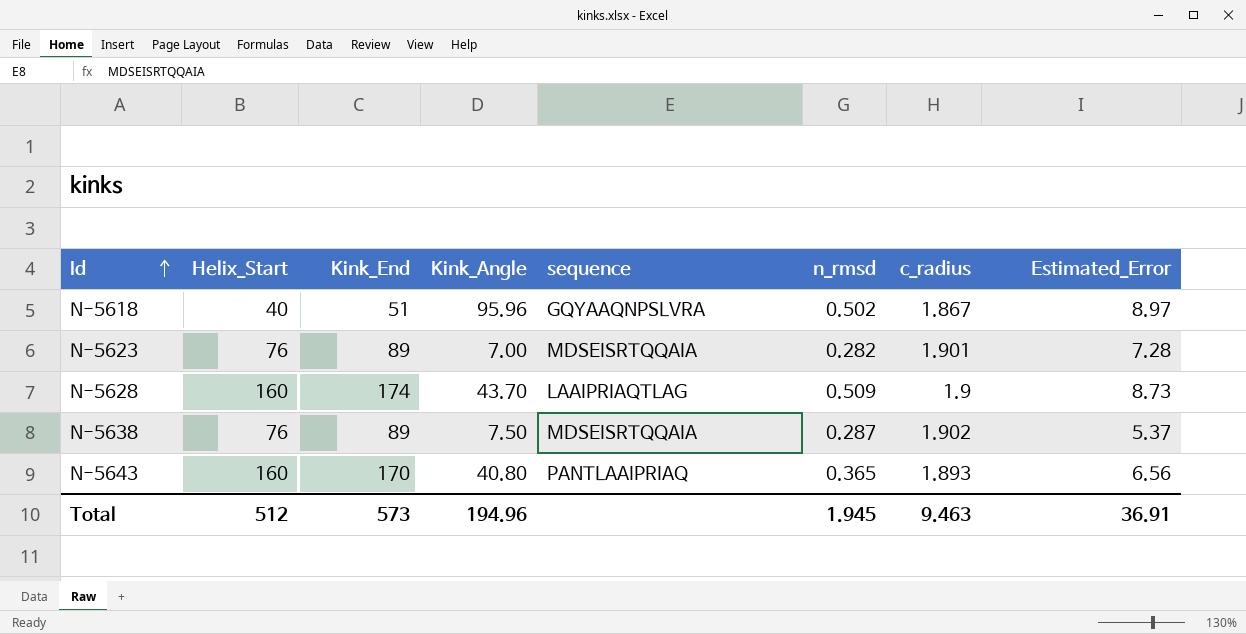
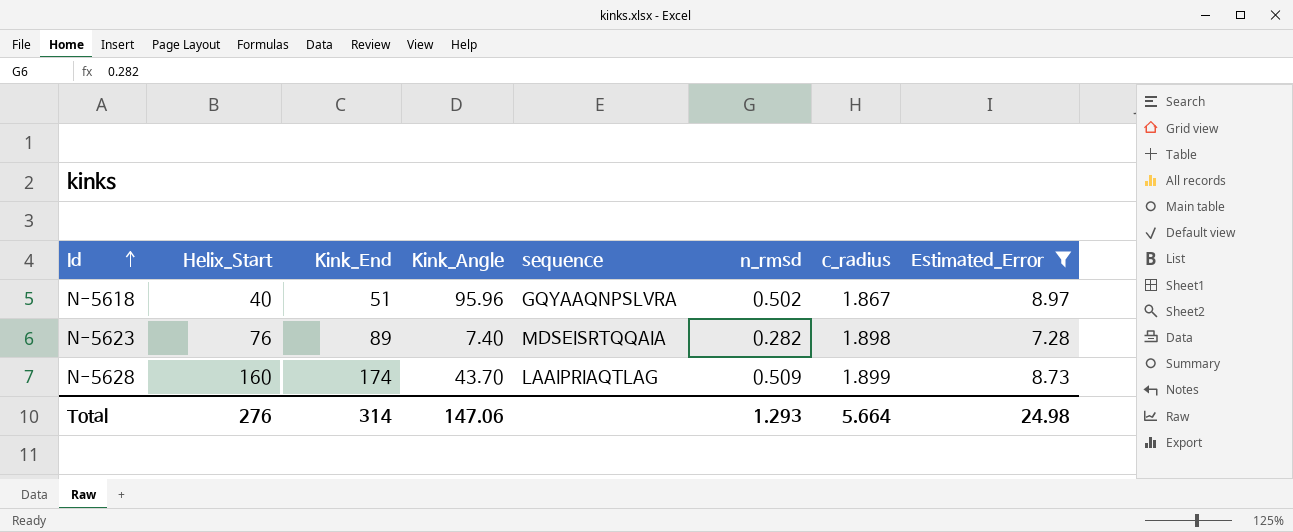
filter: none -> Estimated_Error >= 7.28
N-5623 | Kink_Angle: 7.00 -> 7.40
N-5623 | c_radius: 1.901 -> 1.898
N-5628 | c_radius: 1.9 -> 1.899
Total | Helix_Start: 512 -> 276
Total | Kink_End: 573 -> 314
Total | Kink_Angle: 194.96 -> 147.06
Total | n_rmsd: 1.945 -> 1.293
Total | c_radius: 9.463 -> 5.664
Total | Estimated_Error: 36.91 -> 24.98

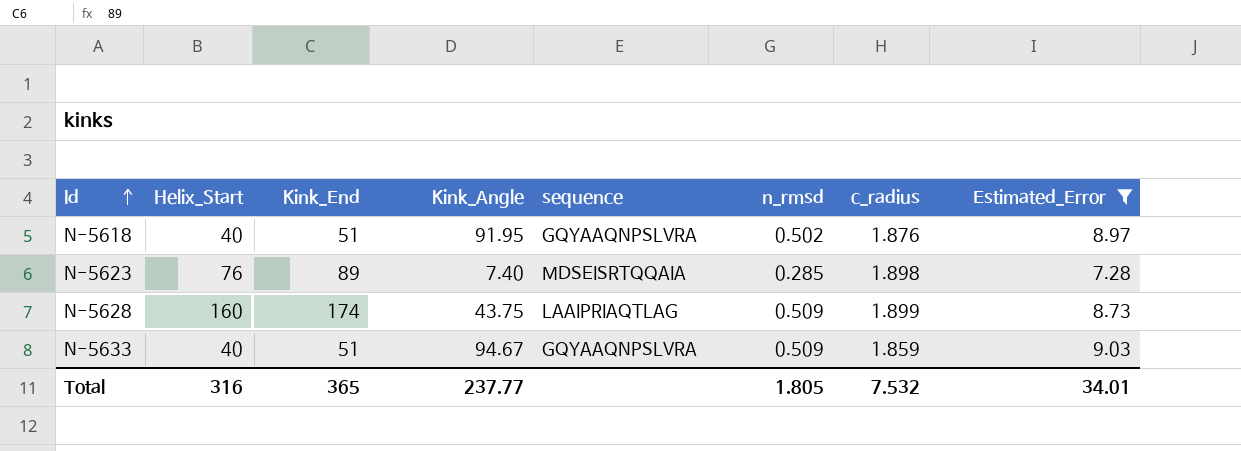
N-5618 | Kink_Angle: 95.96 -> 91.95
N-5618 | c_radius: 1.867 -> 1.876
N-5623 | n_rmsd: 0.282 -> 0.285
N-5628 | Kink_Angle: 43.70 -> 43.75
row N-5633: none -> 40 | 51 | 94.67 | GQYAAQNPSLVRA | 0.509 | 1.859 | 9.03
Total | Helix_Start: 276 -> 316
Total | Kink_End: 314 -> 365
Total | Kink_Angle: 147.06 -> 237.77
Total | n_rmsd: 1.293 -> 1.805
Total | c_radius: 5.664 -> 7.532
Total | Estimated_Error: 24.98 -> 34.01

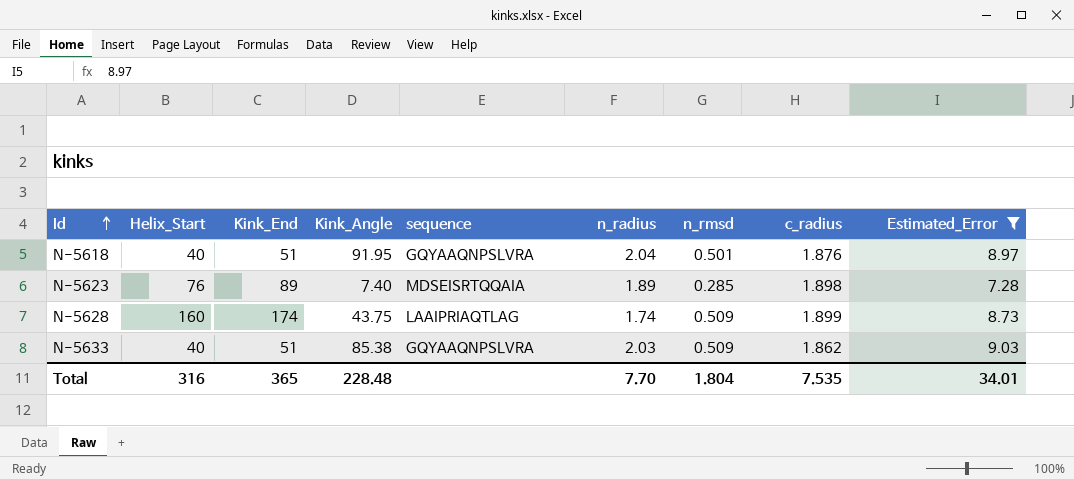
column n_radius | position: none -> 6
N-5618 | n_rmsd: 0.502 -> 0.501
N-5633 | Kink_Angle: 94.67 -> 85.38
N-5633 | c_radius: 1.859 -> 1.862
Total | Kink_Angle: 237.77 -> 228.48
Total | n_rmsd: 1.805 -> 1.804
Total | c_radius: 7.532 -> 7.535

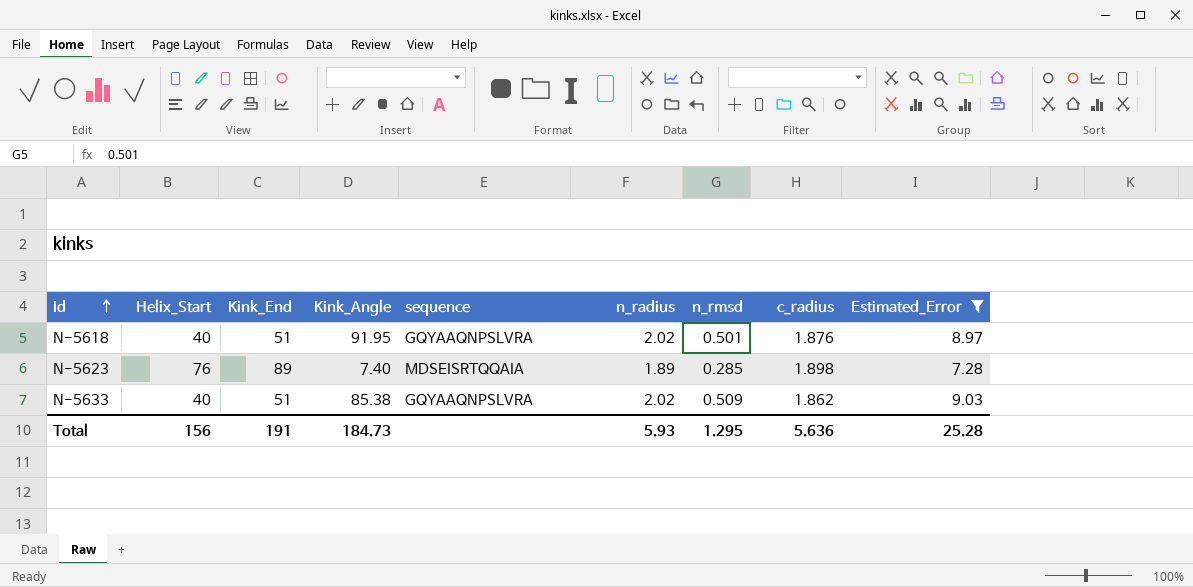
row N-5628: 160 | 174 | 43.75 | LAAIPRIAQTLAG | 1.74 | 0.509 | 1.899 | 8.73 -> none
N-5618 | n_radius: 2.04 -> 2.02
N-5633 | n_radius: 2.03 -> 2.02
Total | Helix_Start: 316 -> 156
Total | Kink_End: 365 -> 191
Total | Kink_Angle: 228.48 -> 184.73
Total | n_radius: 7.70 -> 5.93
Total | n_rmsd: 1.804 -> 1.295
Total | c_radius: 7.535 -> 5.636
Total | Estimated_Error: 34.01 -> 25.28

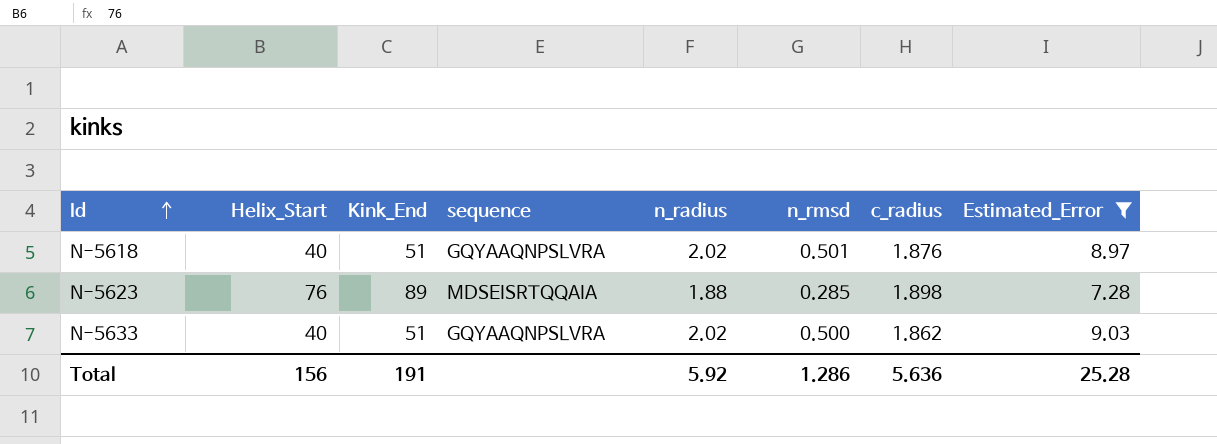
column Kink_Angle | position: 4 -> none
N-5623 | n_radius: 1.89 -> 1.88
N-5633 | n_rmsd: 0.509 -> 0.500
Total | n_radius: 5.93 -> 5.92
Total | n_rmsd: 1.295 -> 1.286

